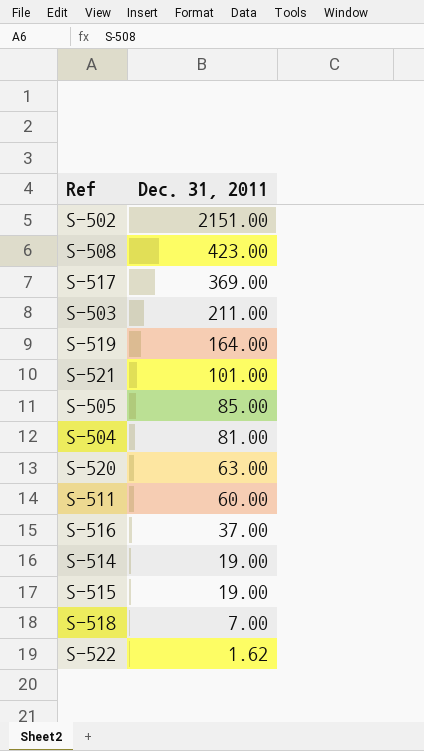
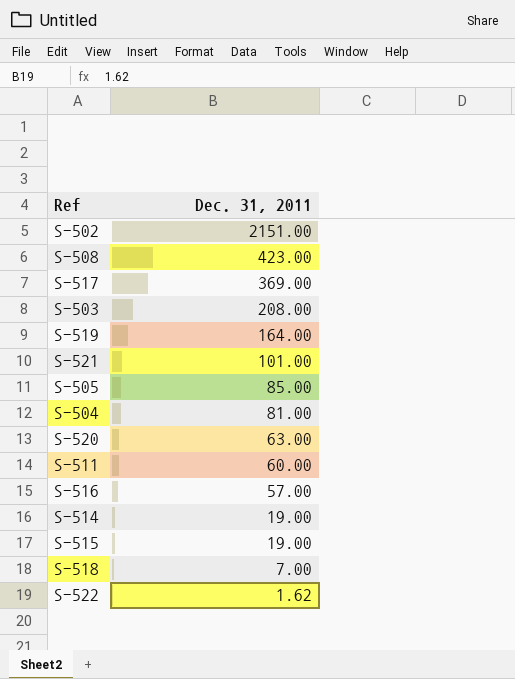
S-503 | Dec. 31, 2011: 211.00 -> 208.00
S-516 | Dec. 31, 2011: 37.00 -> 57.00

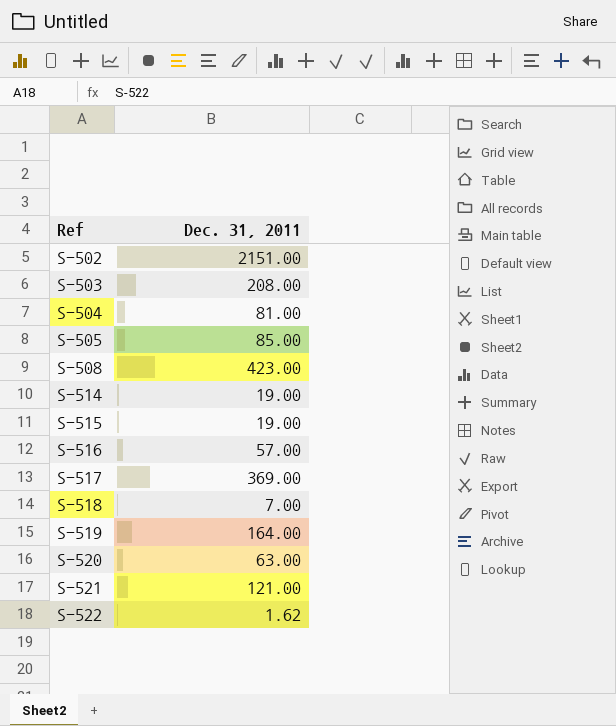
row order: Dec. 31, 2011 descending -> Ref ascending
row S-511: 60.00 -> none
S-521 | Dec. 31, 2011: 101.00 -> 121.00

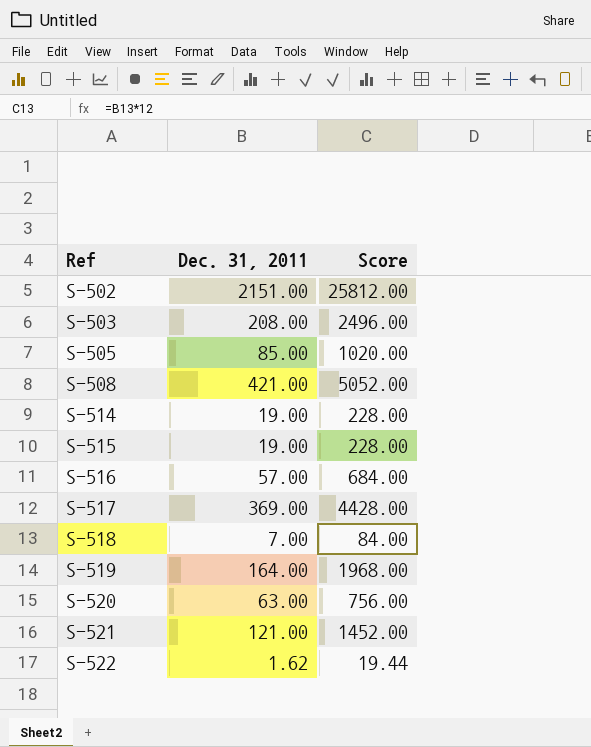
column Score | formula: none -> [Dec. 31, 2011] * 12
row S-504: 81.00 -> none
S-508 | Dec. 31, 2011: 423.00 -> 421.00

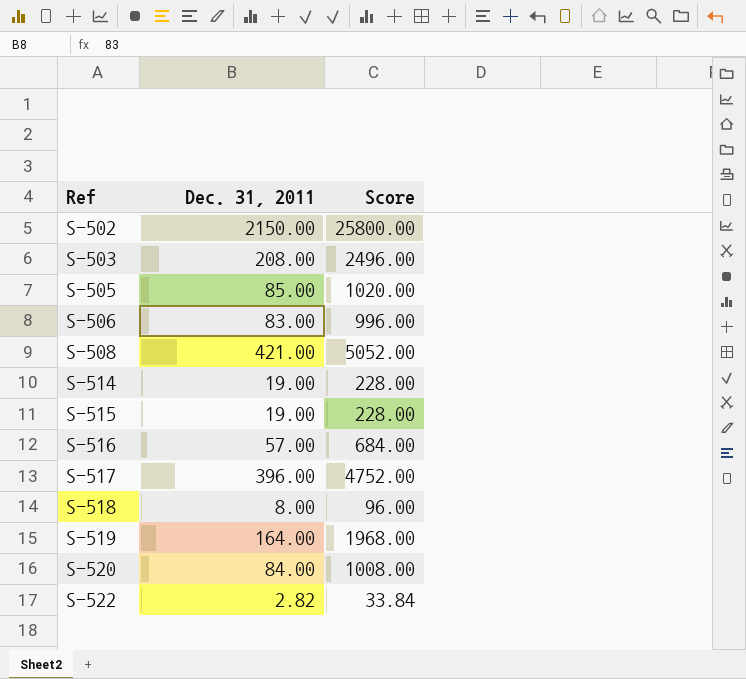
row S-521: 121.00 | 1452.00 -> none
S-502 | Dec. 31, 2011: 2151.00 -> 2150.00
S-502 | Score: 25812.00 -> 25800.00
row S-506: none -> 83.00 | 996.00
S-517 | Dec. 31, 2011: 369.00 -> 396.00
S-517 | Score: 4428.00 -> 4752.00
S-518 | Dec. 31, 2011: 7.00 -> 8.00
S-518 | Score: 84.00 -> 96.00
S-520 | Dec. 31, 2011: 63.00 -> 84.00
S-520 | Score: 756.00 -> 1008.00
S-522 | Dec. 31, 2011: 1.62 -> 2.82
S-522 | Score: 19.44 -> 33.84

